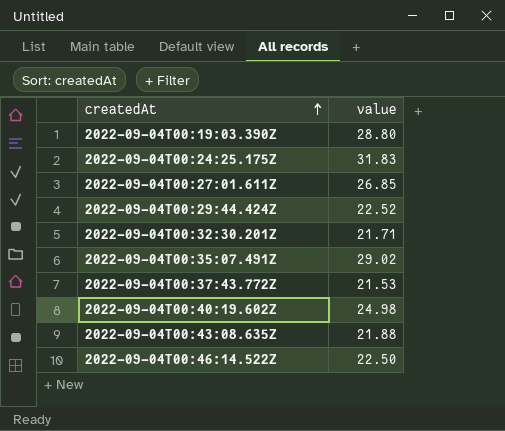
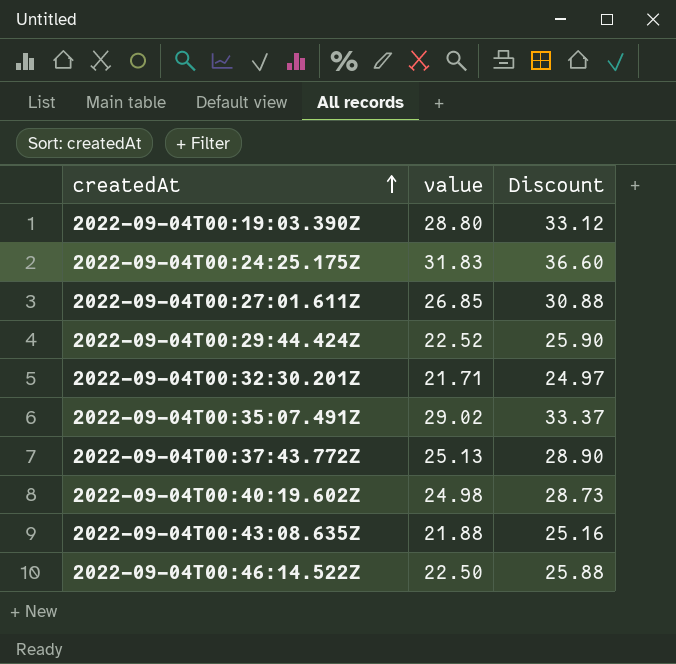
column Discount | formula: none -> [value] * 1.15
2022-09-04T00:37:43.772Z | value: 21.53 -> 25.13

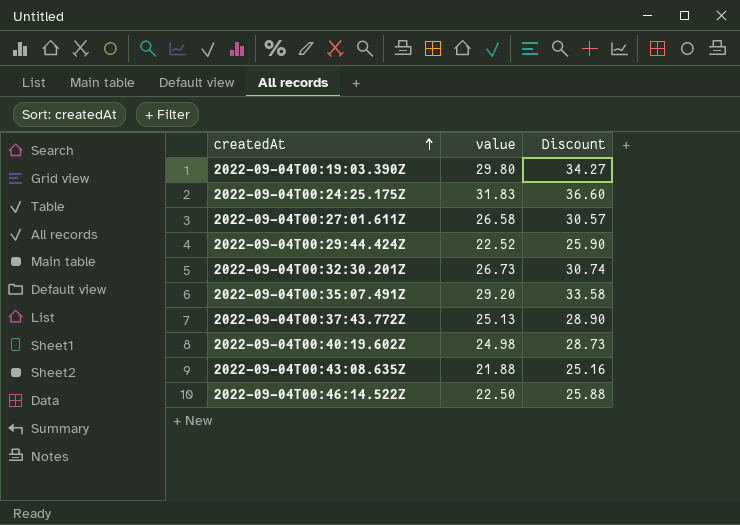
2022-09-04T00:19:03.390Z | value: 28.80 -> 29.80
2022-09-04T00:19:03.390Z | Discount: 33.12 -> 34.27
2022-09-04T00:27:01.611Z | value: 26.85 -> 26.58
2022-09-04T00:27:01.611Z | Discount: 30.88 -> 30.57
2022-09-04T00:32:30.201Z | value: 21.71 -> 26.73
2022-09-04T00:32:30.201Z | Discount: 24.97 -> 30.74
2022-09-04T00:35:07.491Z | value: 29.02 -> 29.20
2022-09-04T00:35:07.491Z | Discount: 33.37 -> 33.58

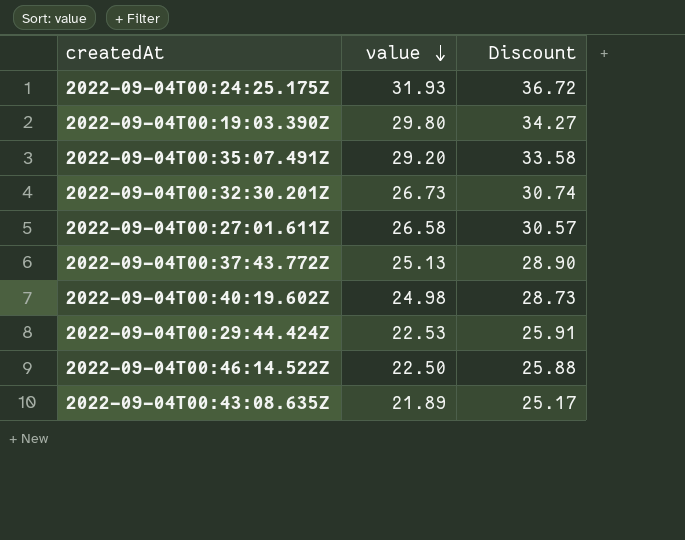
row order: createdAt ascending -> value descending
2022-09-04T00:24:25.175Z | value: 31.83 -> 31.93
2022-09-04T00:24:25.175Z | Discount: 36.60 -> 36.72
2022-09-04T00:29:44.424Z | value: 22.52 -> 22.53
2022-09-04T00:29:44.424Z | Discount: 25.90 -> 25.91
2022-09-04T00:43:08.635Z | value: 21.88 -> 21.89
2022-09-04T00:43:08.635Z | Discount: 25.16 -> 25.17

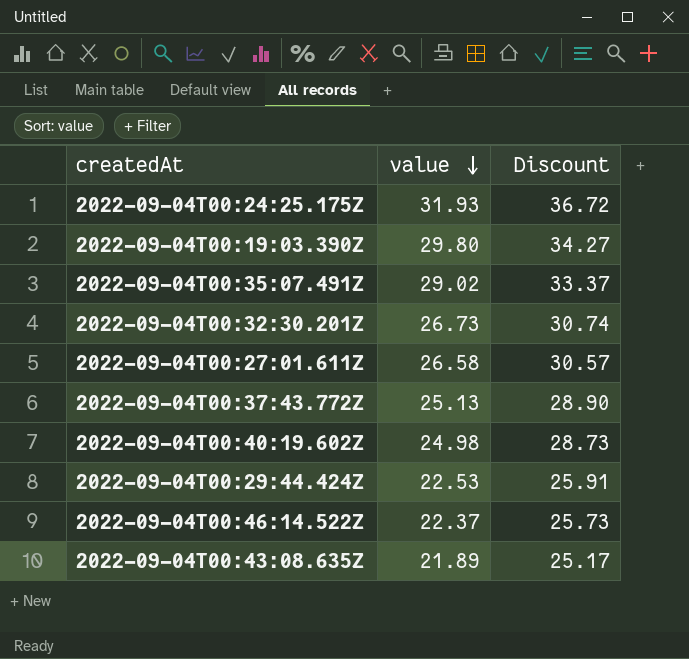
2022-09-04T00:35:07.491Z | value: 29.20 -> 29.02
2022-09-04T00:35:07.491Z | Discount: 33.58 -> 33.37
2022-09-04T00:46:14.522Z | value: 22.50 -> 22.37
2022-09-04T00:46:14.522Z | Discount: 25.88 -> 25.73

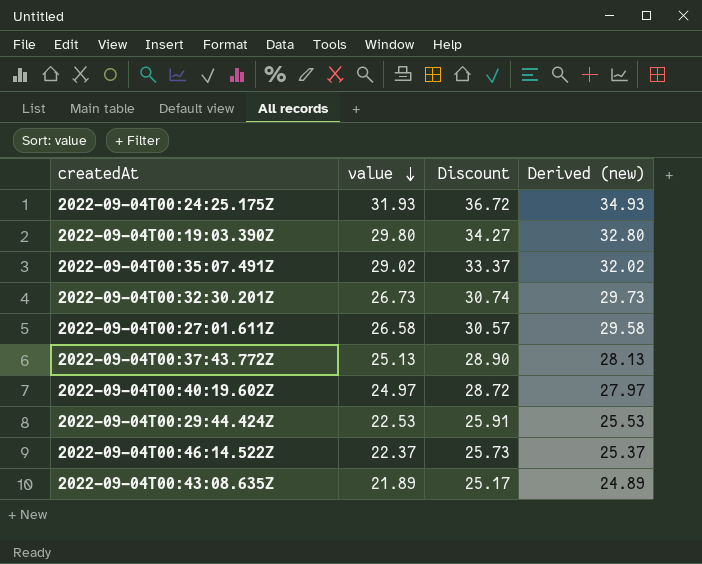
column Derived (new) | formula: none -> [value] + 3
2022-09-04T00:40:19.602Z | value: 24.98 -> 24.97
2022-09-04T00:40:19.602Z | Discount: 28.73 -> 28.72

